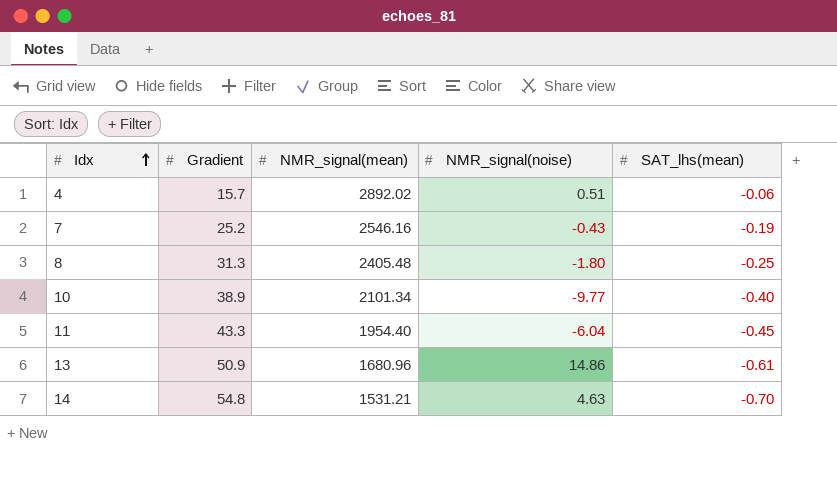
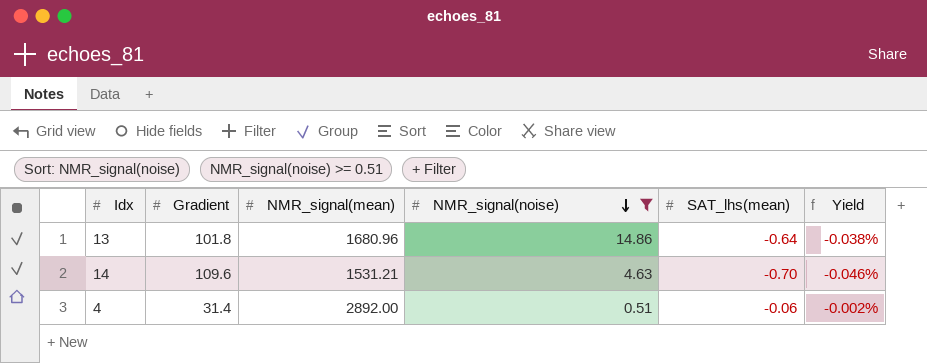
filter: none -> NMR_signal(noise) >= 0.51
row order: Idx ascending -> NMR_signal(noise) descending
column Yield | formula: none -> [SAT_lhs(mean)] / [NMR_signal(mean)]
13 | Gradient: 50.9 -> 101.8
13 | SAT_lhs(mean): -0.61 -> -0.64
14 | Gradient: 54.8 -> 109.6
4 | Gradient: 15.7 -> 31.4
4 | NMR_signal(mean): 2892.02 -> 2892.00

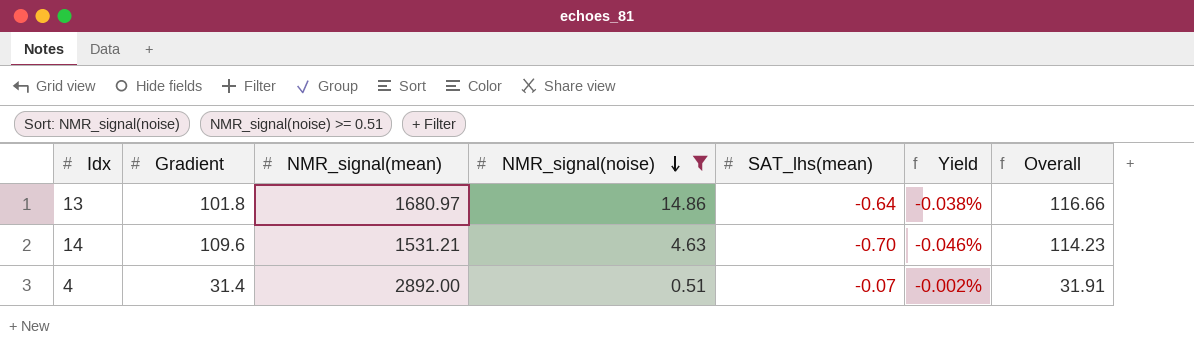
column Overall | formula: none -> [Gradient] + [NMR_signal(noise)]
13 | NMR_signal(mean): 1680.96 -> 1680.97
4 | SAT_lhs(mean): -0.06 -> -0.07

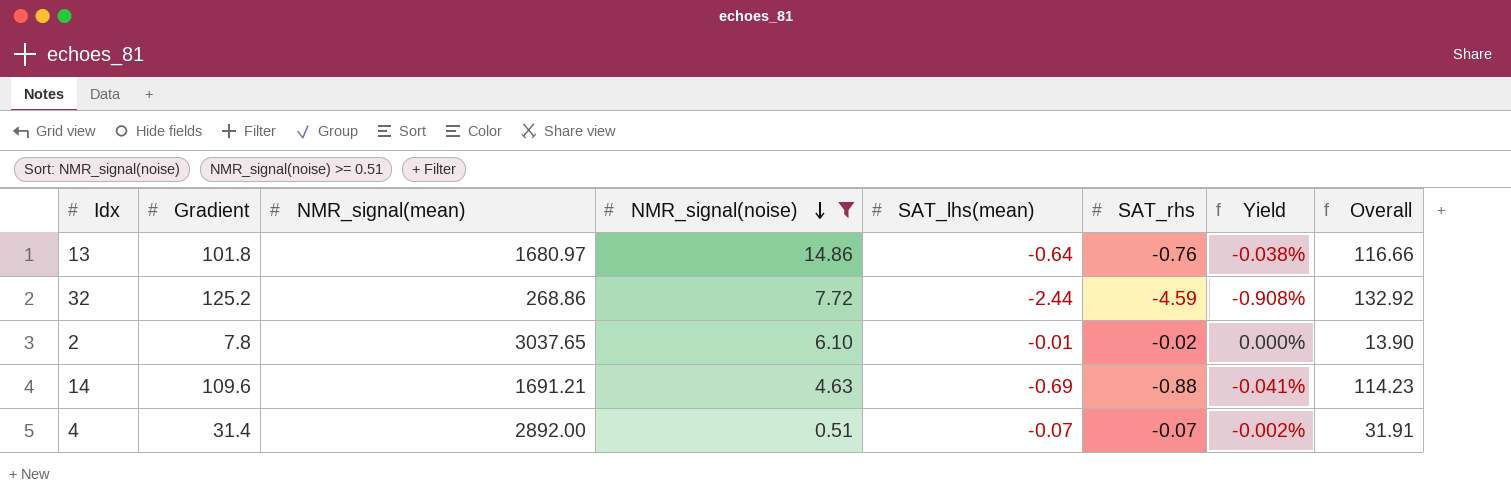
column SAT_rhs | position: none -> 6
row 32: none -> 125.2 | 268.86 | 7.72 | -2.44 | -4.59 | -0.908% | 132.92
row 2: none -> 7.8 | 3037.65 | 6.10 | -0.01 | -0.02 | 0.000% | 13.90
14 | NMR_signal(mean): 1531.21 -> 1691.21
14 | SAT_lhs(mean): -0.70 -> -0.69
14 | Yield: -0.046% -> -0.041%

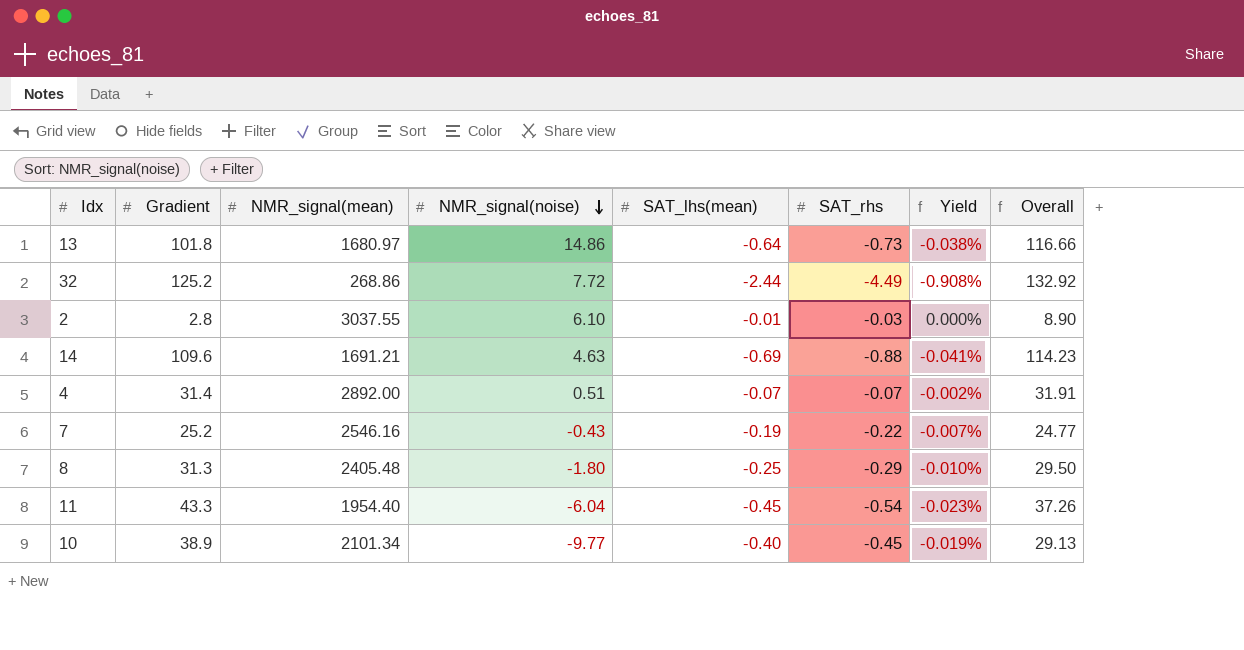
filter: NMR_signal(noise) >= 0.51 -> none
13 | SAT_rhs: -0.76 -> -0.73
32 | SAT_rhs: -4.59 -> -4.49
2 | Gradient: 7.8 -> 2.8
2 | NMR_signal(mean): 3037.65 -> 3037.55
2 | SAT_rhs: -0.02 -> -0.03
2 | Overall: 13.90 -> 8.90

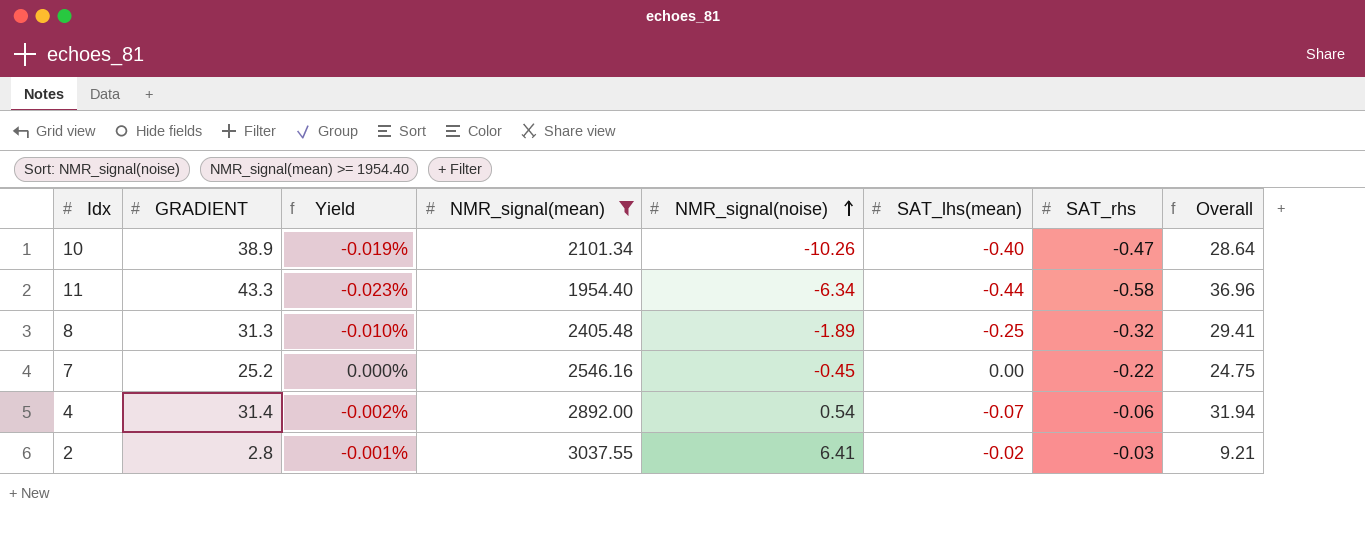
filter: none -> NMR_signal(mean) >= 1954.40
row order: NMR_signal(noise) descending -> NMR_signal(noise) ascending
column name: Gradient -> GRADIENT
column Yield | position: 7 -> 3
10 | NMR_signal(noise): -9.77 -> -10.26
10 | SAT_rhs: -0.45 -> -0.47
10 | Overall: 29.13 -> 28.64
11 | NMR_signal(noise): -6.04 -> -6.34
11 | SAT_lhs(mean): -0.45 -> -0.44
11 | SAT_rhs: -0.54 -> -0.58
11 | Overall: 37.26 -> 36.96
8 | NMR_signal(noise): -1.80 -> -1.89
8 | SAT_rhs: -0.29 -> -0.32
8 | Overall: 29.50 -> 29.41
7 | Yield: -0.007% -> 0.000%
7 | NMR_signal(noise): -0.43 -> -0.45
7 | SAT_lhs(mean): -0.19 -> 0.00
7 | Overall: 24.77 -> 24.75
4 | NMR_signal(noise): 0.51 -> 0.54
4 | SAT_rhs: -0.07 -> -0.06
4 | Overall: 31.91 -> 31.94
2 | Yield: 0.000% -> -0.001%
2 | NMR_signal(noise): 6.10 -> 6.41
2 | SAT_lhs(mean): -0.01 -> -0.02
2 | Overall: 8.90 -> 9.21

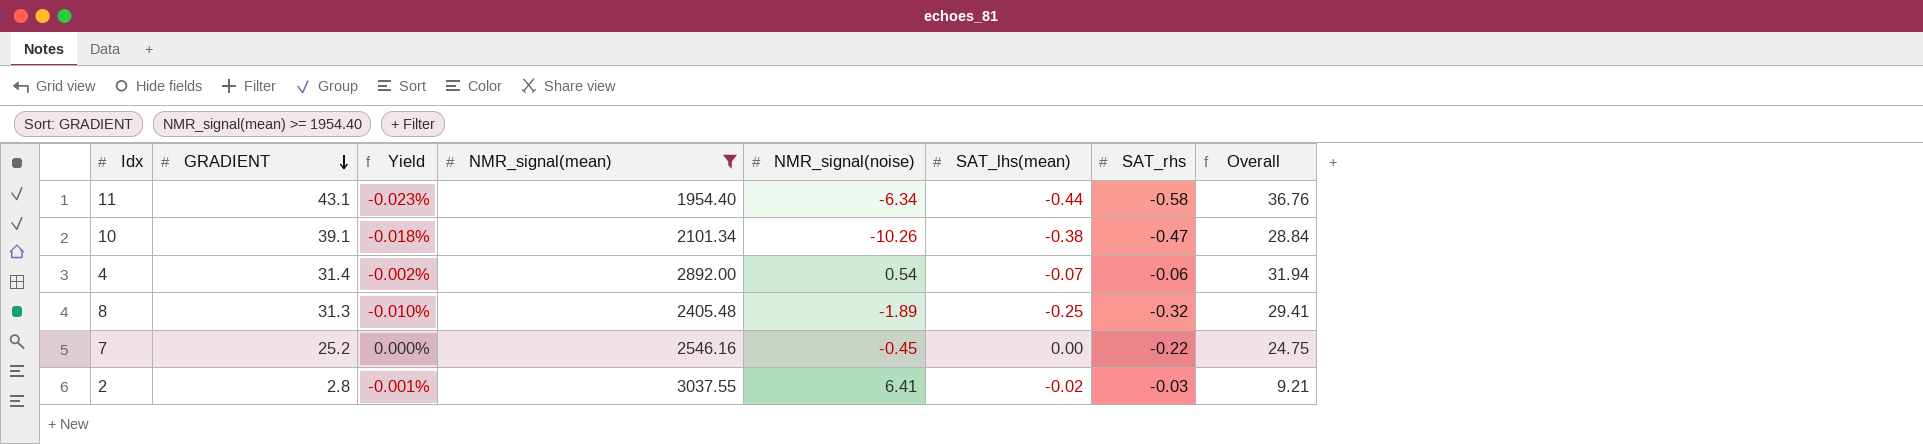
row order: NMR_signal(noise) ascending -> GRADIENT descending
11 | GRADIENT: 43.3 -> 43.1
11 | Overall: 36.96 -> 36.76
10 | GRADIENT: 38.9 -> 39.1
10 | Yield: -0.019% -> -0.018%
10 | SAT_lhs(mean): -0.40 -> -0.38
10 | Overall: 28.64 -> 28.84

